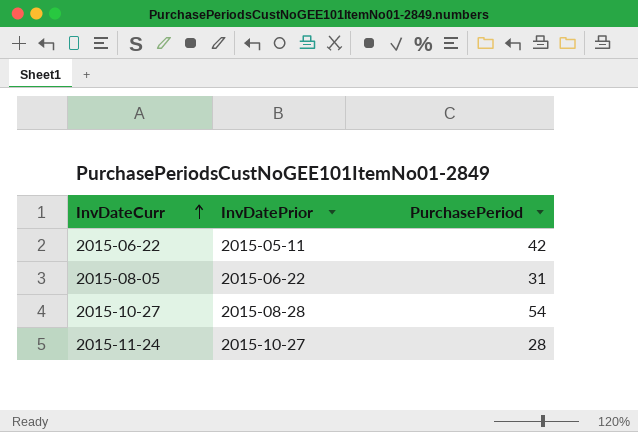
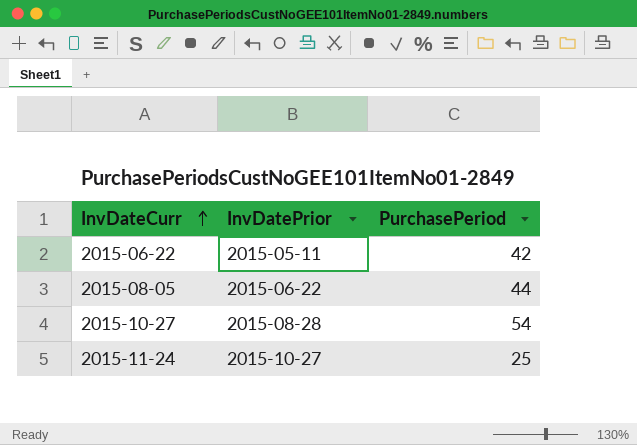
2015-08-05 | PurchasePeriod: 31 -> 44
2015-11-24 | PurchasePeriod: 28 -> 25

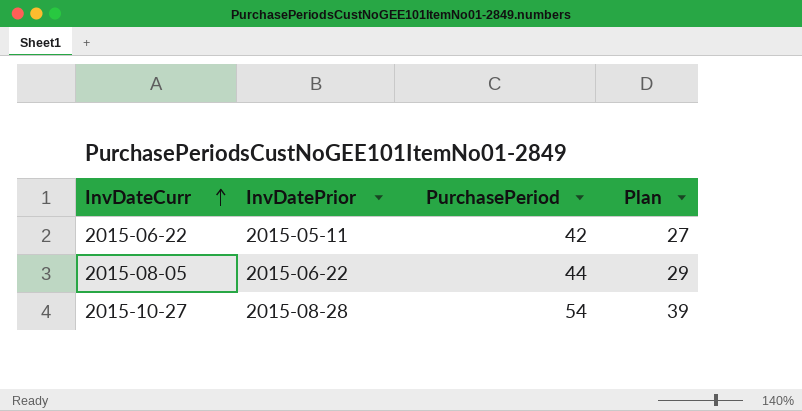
column Plan | formula: none -> [PurchasePeriod] - 15
row 2015-11-24: 2015-10-27 | 25 -> none

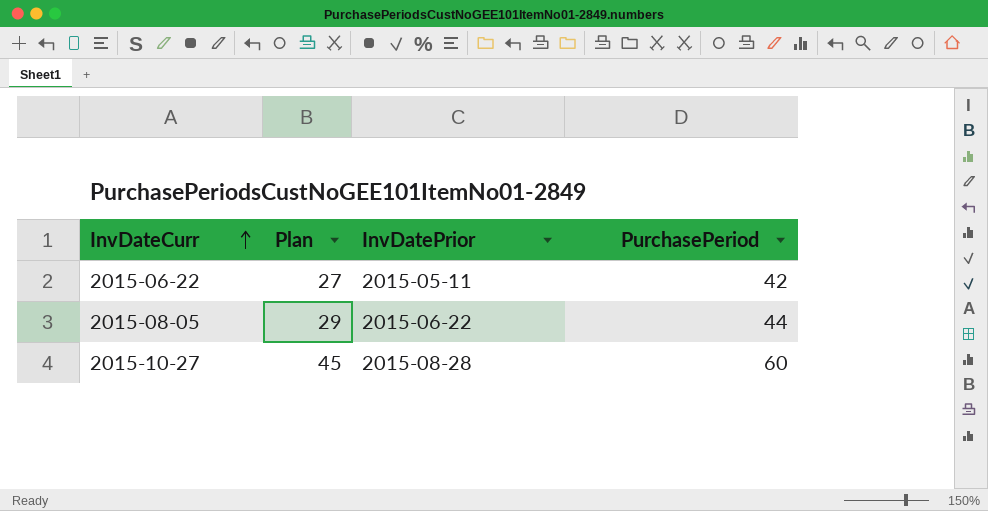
column Plan | position: 4 -> 2
2015-10-27 | Plan: 39 -> 45
2015-10-27 | PurchasePeriod: 54 -> 60

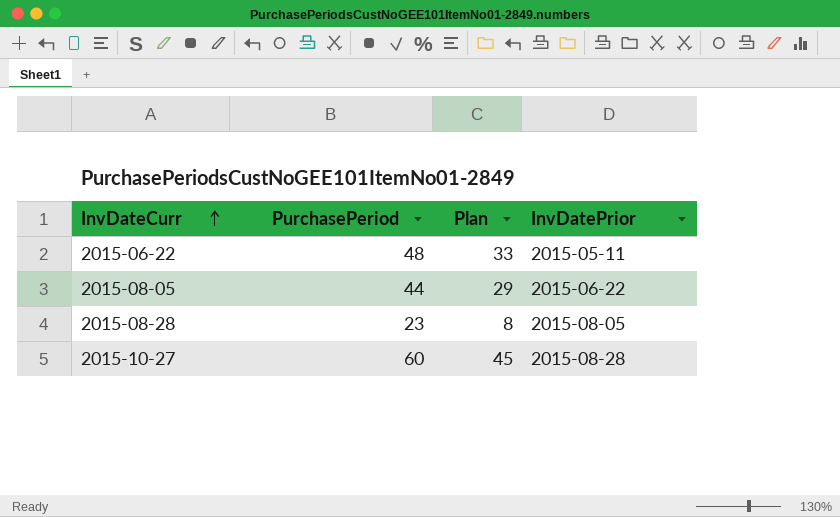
column PurchasePeriod | position: 4 -> 2
2015-06-22 | PurchasePeriod: 42 -> 48
2015-06-22 | Plan: 27 -> 33
row 2015-08-28: none -> 23 | 8 | 2015-08-05

